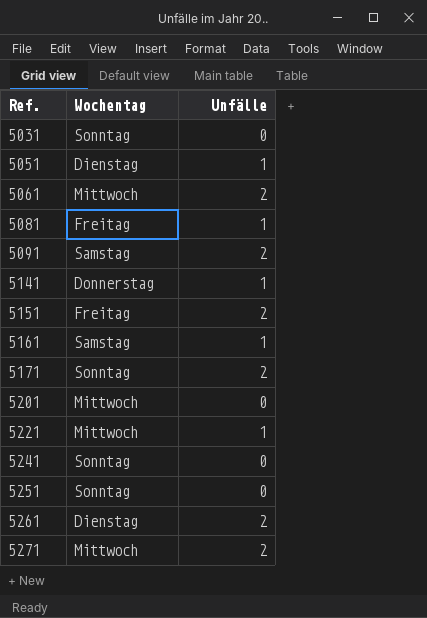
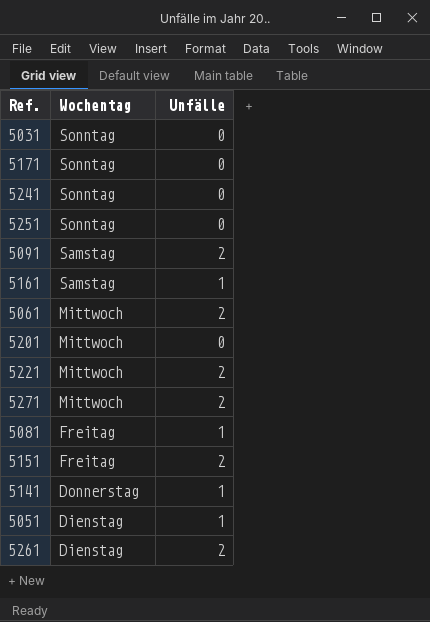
row order: Ref. ascending -> Wochentag descending
5171 | Unfälle: 2 -> 0
5221 | Unfälle: 1 -> 2

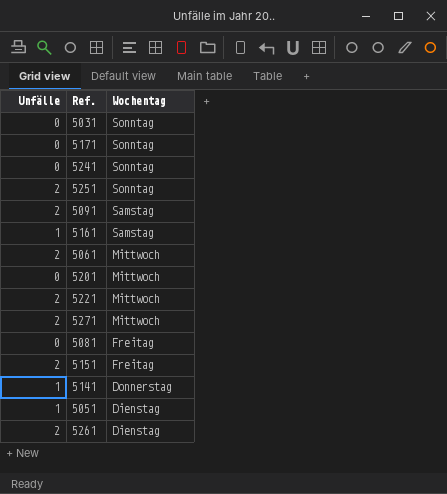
column Unfälle | position: 3 -> 1
5251 | Unfälle: 0 -> 2
5081 | Unfälle: 1 -> 0

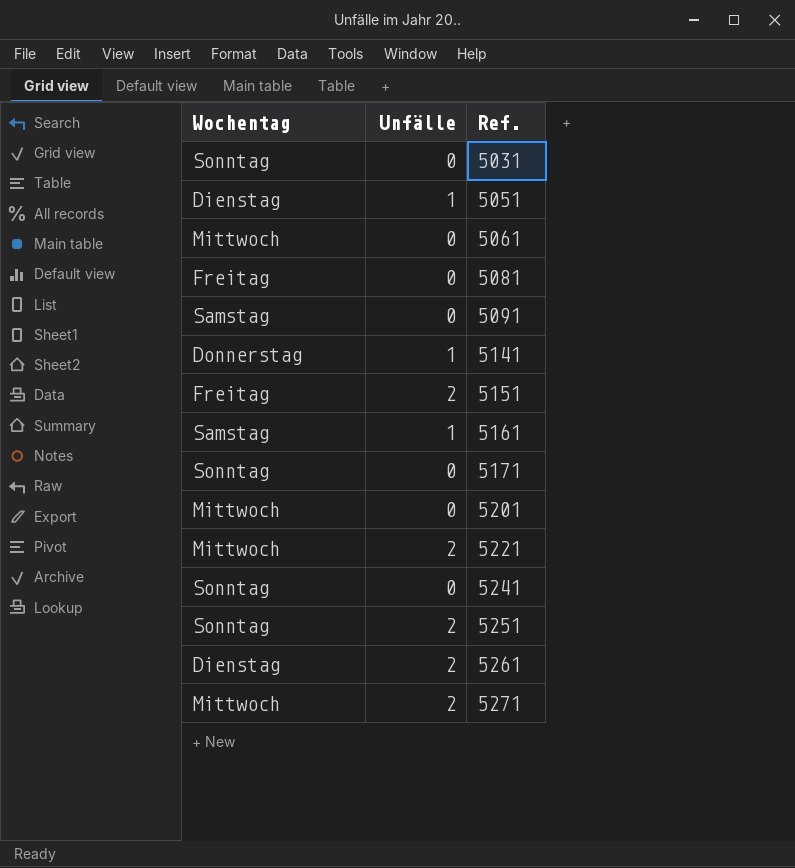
row order: Wochentag descending -> Ref. ascending
column Wochentag | position: 3 -> 1
5061 | Unfälle: 2 -> 0
5091 | Unfälle: 2 -> 0

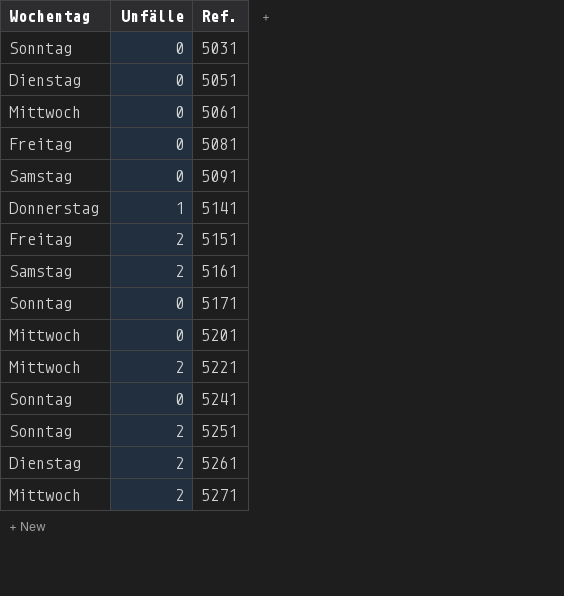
5051 | Unfälle: 1 -> 0
5161 | Unfälle: 1 -> 2

